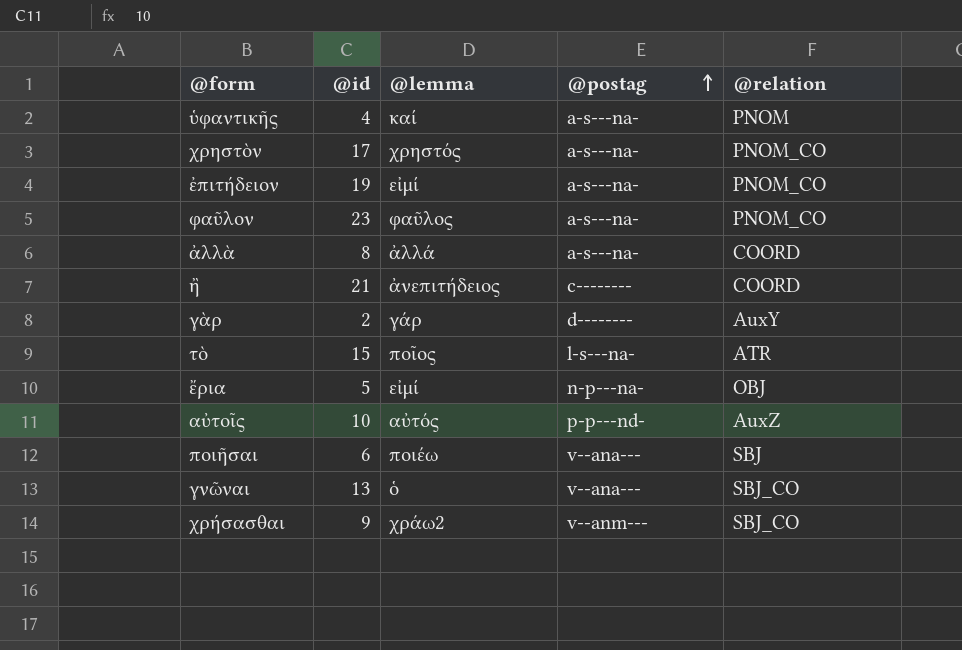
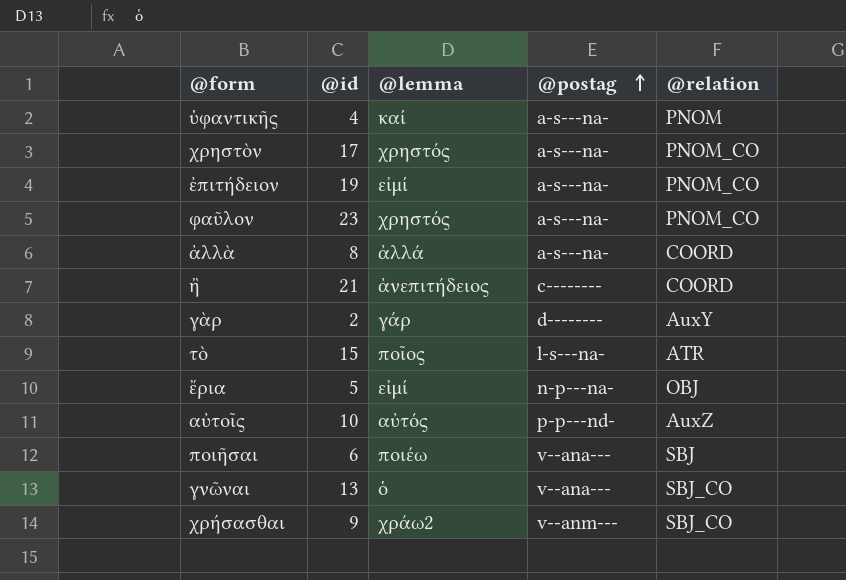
φαῦλον | @lemma: φαῦλος -> χρηστός

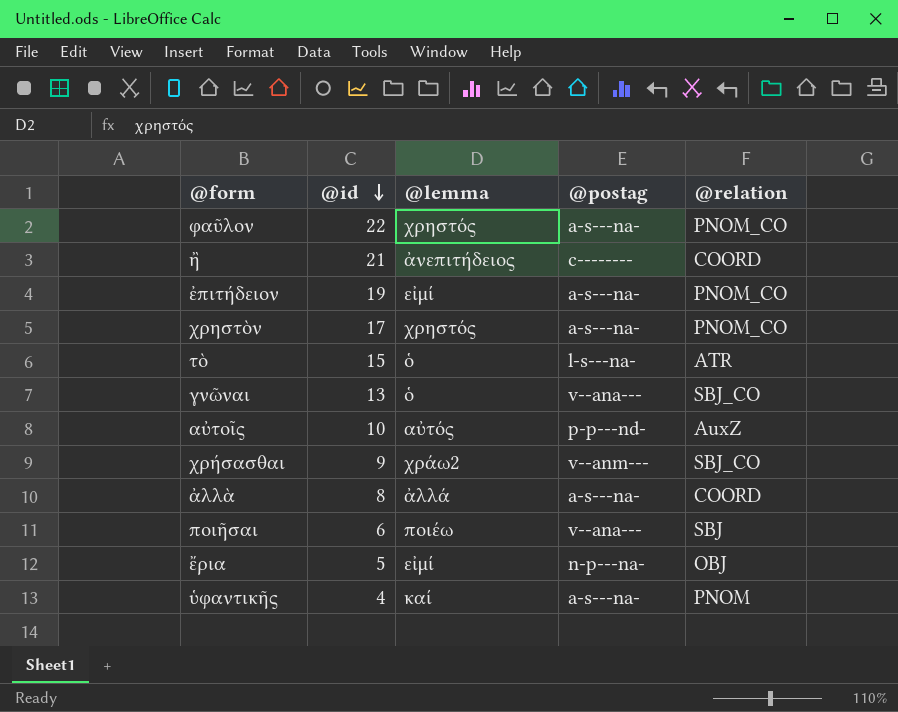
row order: @postag ascending -> @id descending
row γὰρ: 2 | γάρ | d-------- | AuxY -> none
φαῦλον | @id: 23 -> 22
τὸ | @lemma: ποῖος -> ὁ

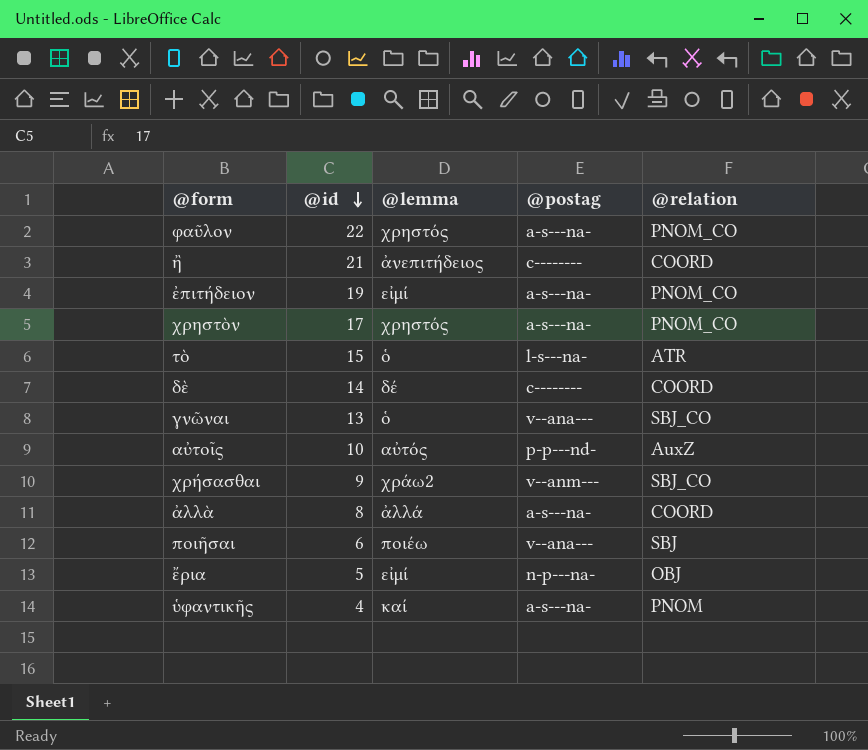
row δὲ: none -> 14 | δέ | c-------- | COORD

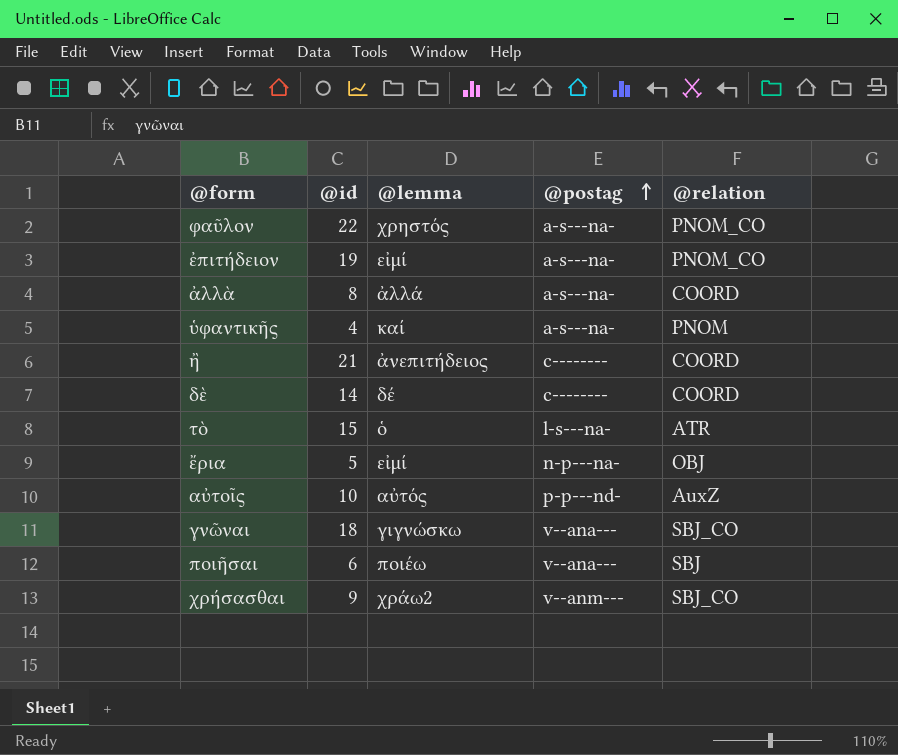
row order: @id descending -> @postag ascending
row χρηστὸν: 17 | χρηστός | a-s---na- | PNOM_CO -> none
γνῶναι | @id: 13 -> 18
γνῶναι | @lemma: ὁ -> γιγνώσκω

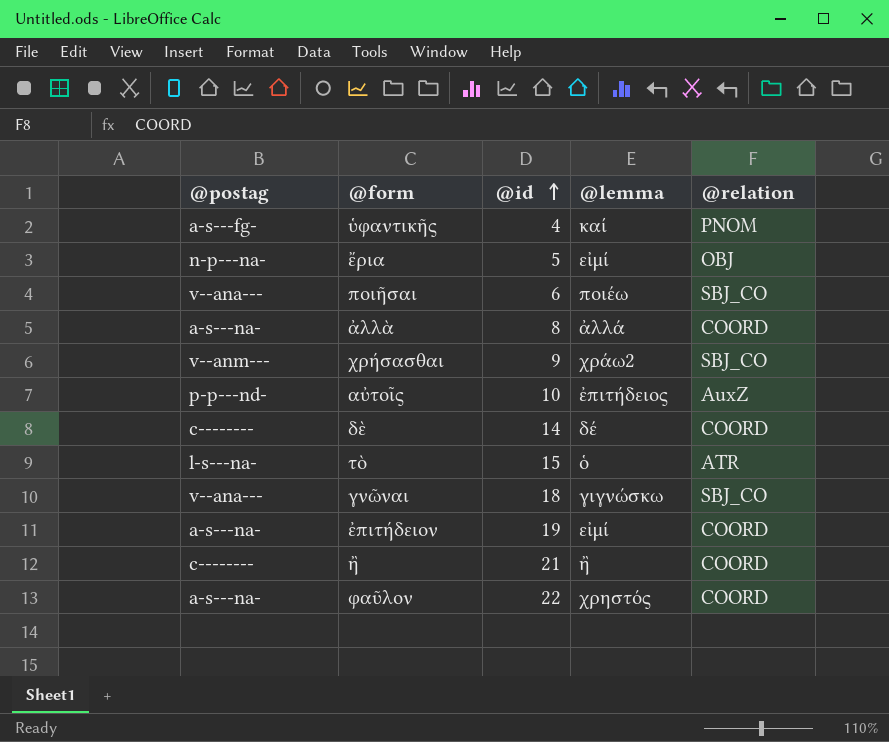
row order: @postag ascending -> @id ascending
column @postag | position: 4 -> 1
ὑφαντικῆς | @postag: a-s---na- -> a-s---fg-
ποιῆσαι | @relation: SBJ -> SBJ_CO
αὐτοῖς | @lemma: αὐτός -> ἐπιτήδειος
ἐπιτήδειον | @relation: PNOM_CO -> COORD
ἢ | @lemma: ἀνεπιτήδειος -> ἢ
φαῦλον | @relation: PNOM_CO -> COORD

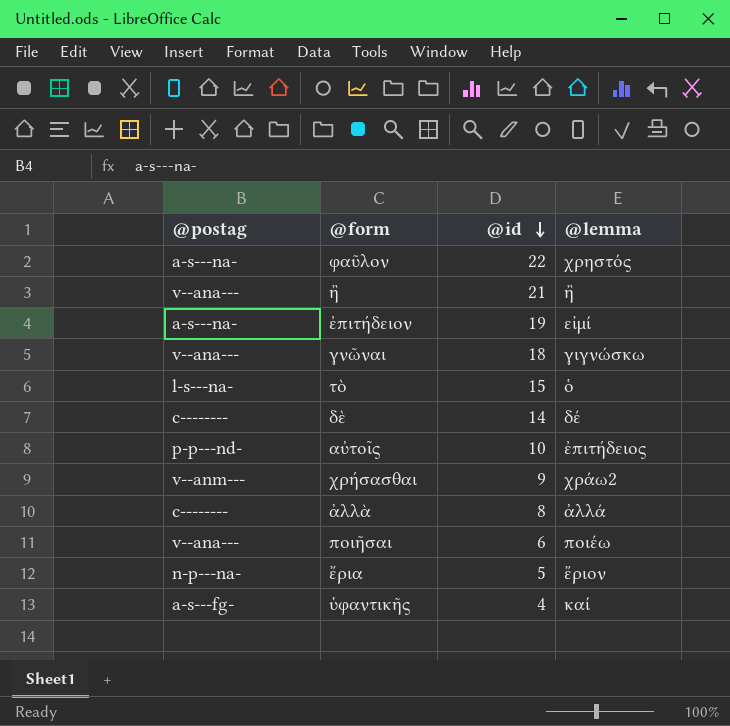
row order: @id ascending -> @id descending
column @relation | position: 5 -> none
ἢ | @postag: c-------- -> v--ana---
ἀλλὰ | @postag: a-s---na- -> c--------
ἔρια | @lemma: εἰμί -> ἔριον

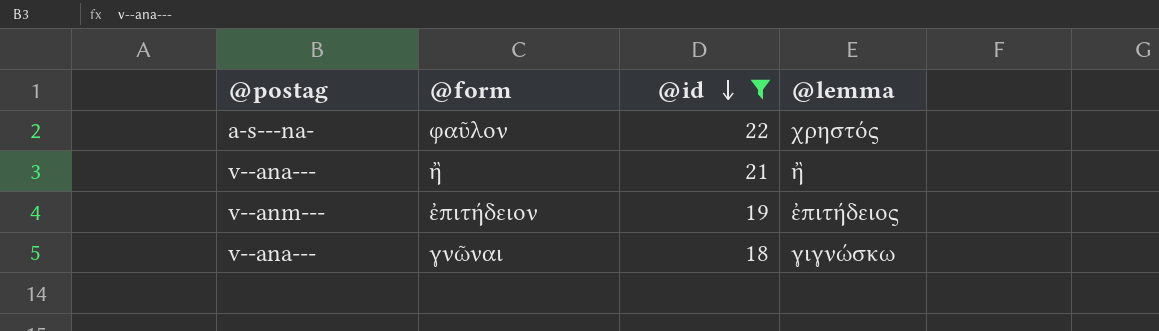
filter: none -> @id >= 18
ἐπιτήδειον | @postag: a-s---na- -> v--anm---
ἐπιτήδειον | @lemma: εἰμί -> ἐπιτήδειος

